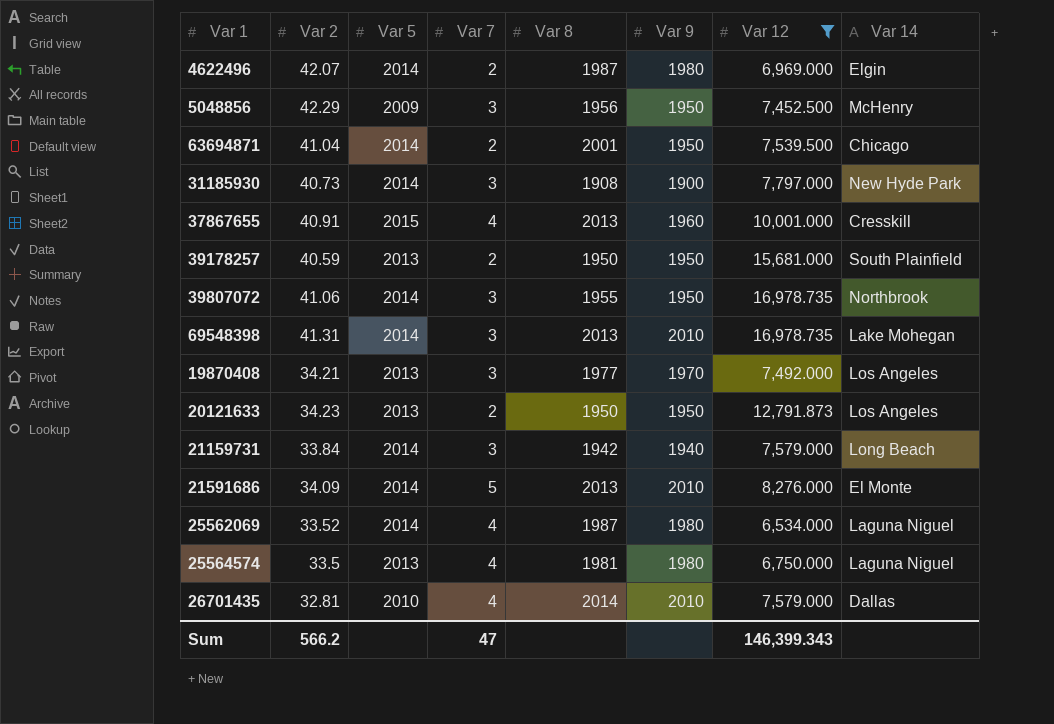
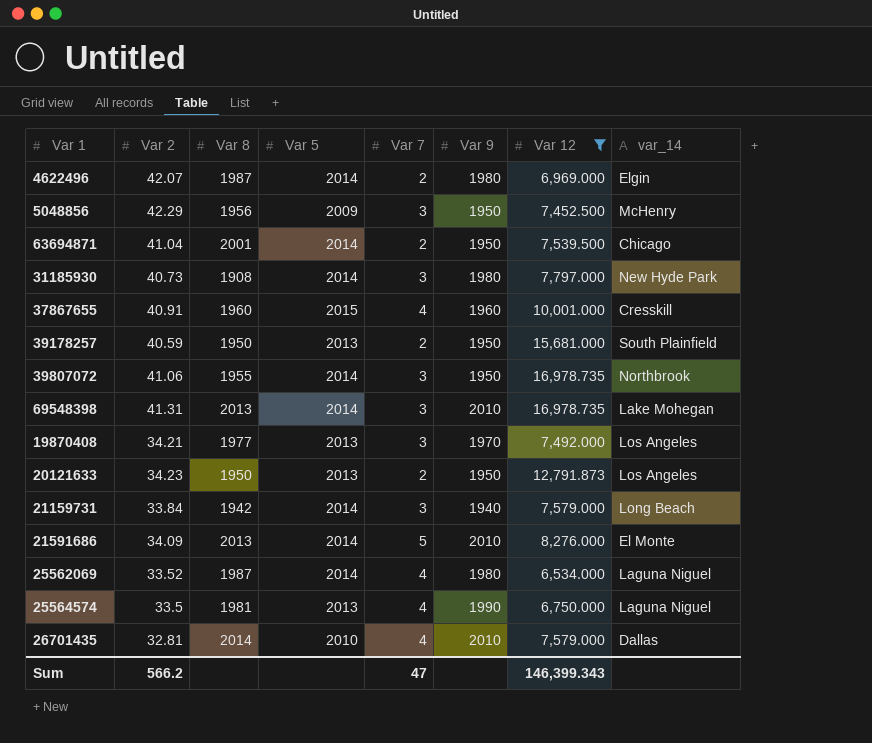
column Var 8 | position: 5 -> 3
column name: Var 14 -> var_14
31185930 | Var 9: 1900 -> 1980
37867655 | Var 8: 2013 -> 1960
25564574 | Var 9: 1980 -> 1990

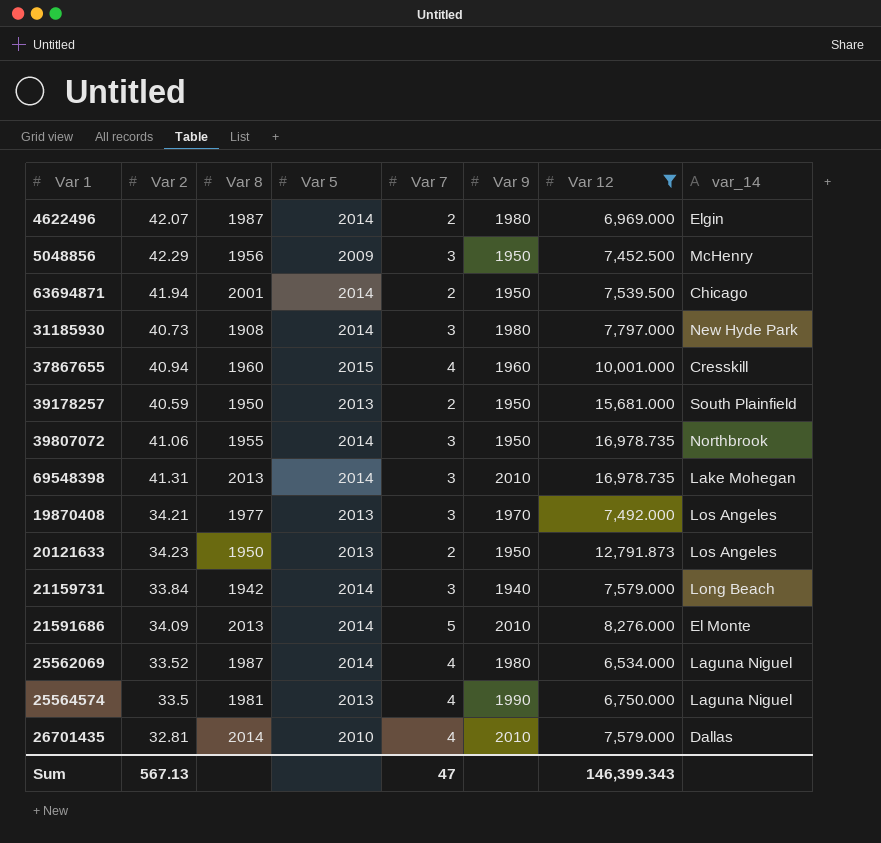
63694871 | Var 2: 41.04 -> 41.94
37867655 | Var 2: 40.91 -> 40.94
Sum | Var 2: 566.2 -> 567.13

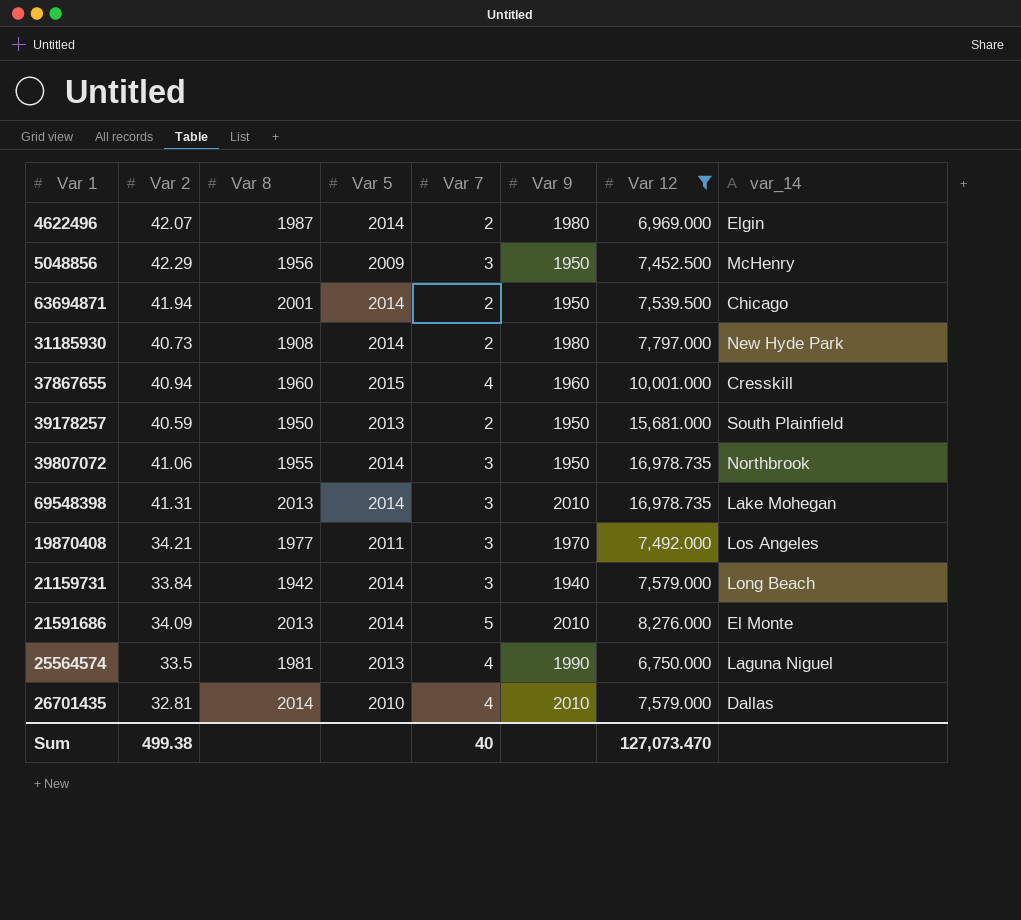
row 20121633: 34.23 | 1950 | 2013 | 2 | 1950 | 12,791.873 | Los Angeles -> none
row 25562069: 33.52 | 1987 | 2014 | 4 | 1980 | 6,534.000 | Laguna Niguel -> none
31185930 | Var 7: 3 -> 2
19870408 | Var 5: 2013 -> 2011
Sum | Var 2: 567.13 -> 499.38
Sum | Var 7: 47 -> 40
Sum | Var 12: 146,399.343 -> 127,073.470

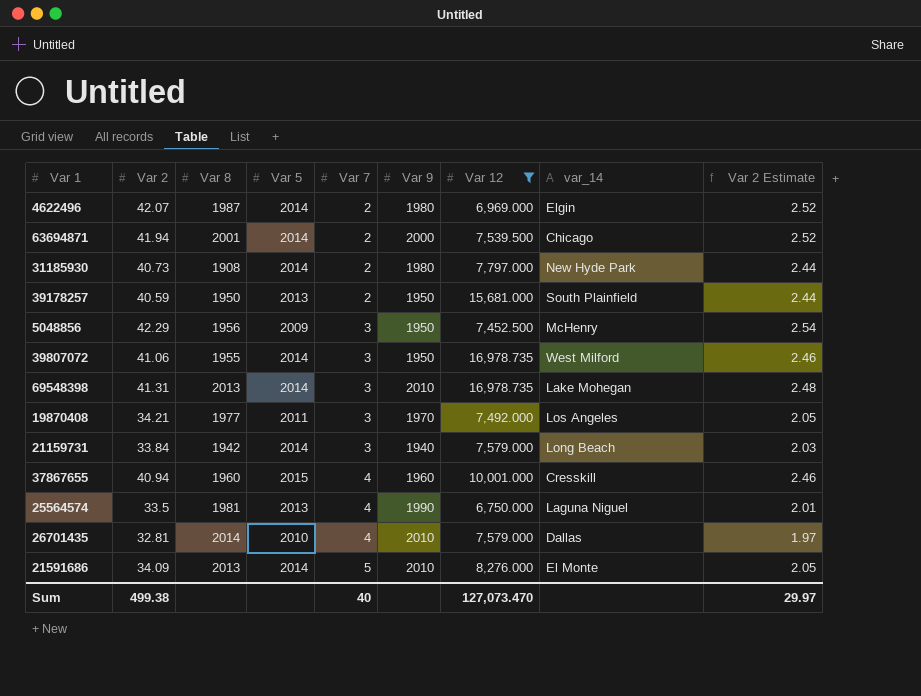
row order: none -> Var 7 ascending
column Var 2 Estimate | formula: none -> [Var 2] * 0.06
63694871 | Var 9: 1950 -> 2000
39807072 | var_14: Northbrook -> West Milford

